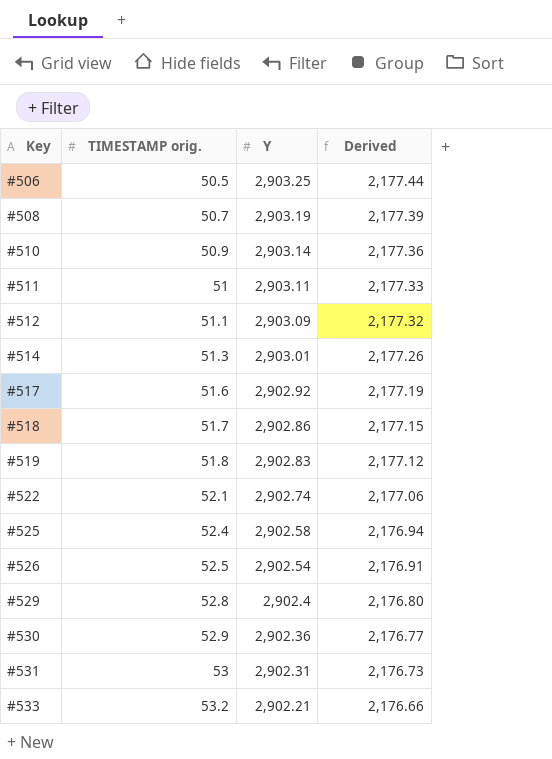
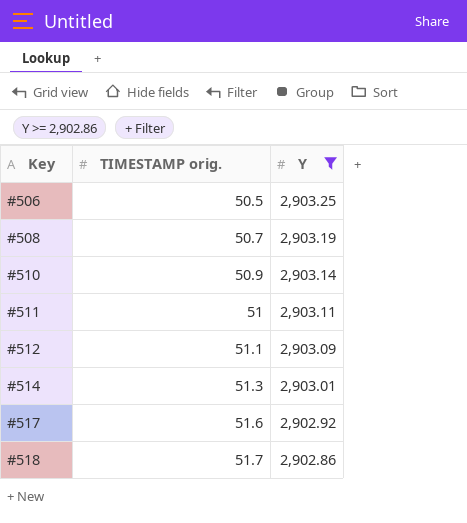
filter: none -> Y >= 2,902.86
column Derived | formula: [Y] * 0.75 -> none

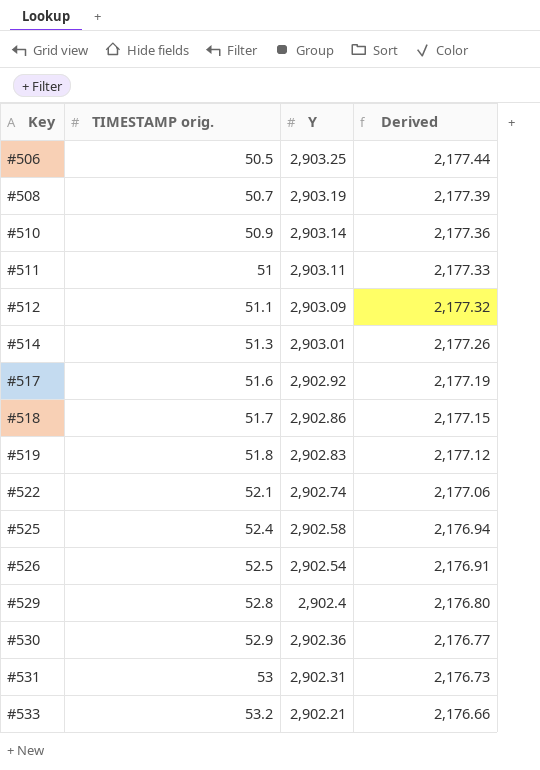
filter: Y >= 2,902.86 -> none
column Derived | formula: none -> [Y] * 0.75

